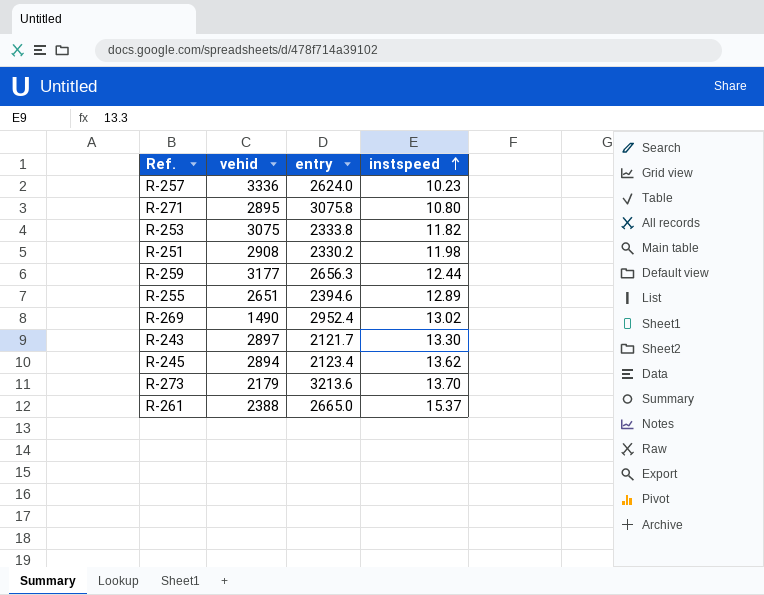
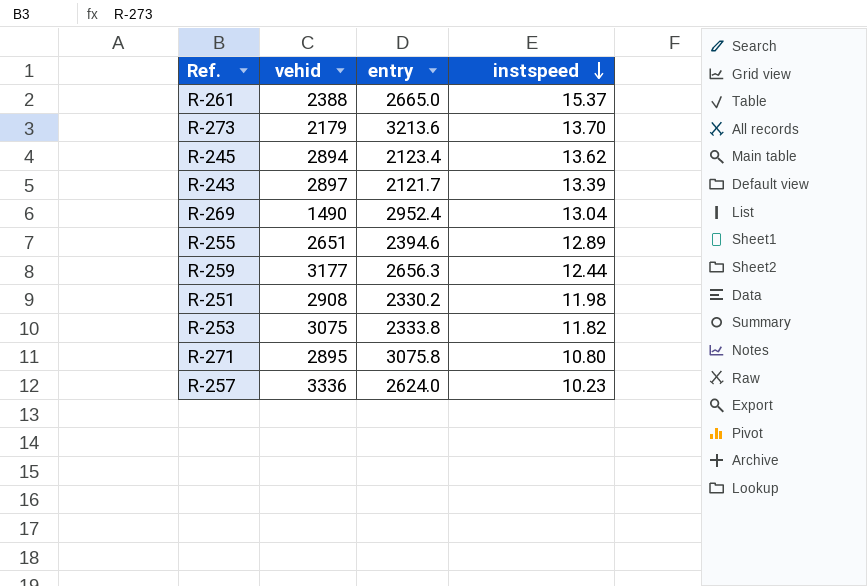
row order: instspeed ascending -> instspeed descending
R-243 | instspeed: 13.30 -> 13.39
R-269 | instspeed: 13.02 -> 13.04

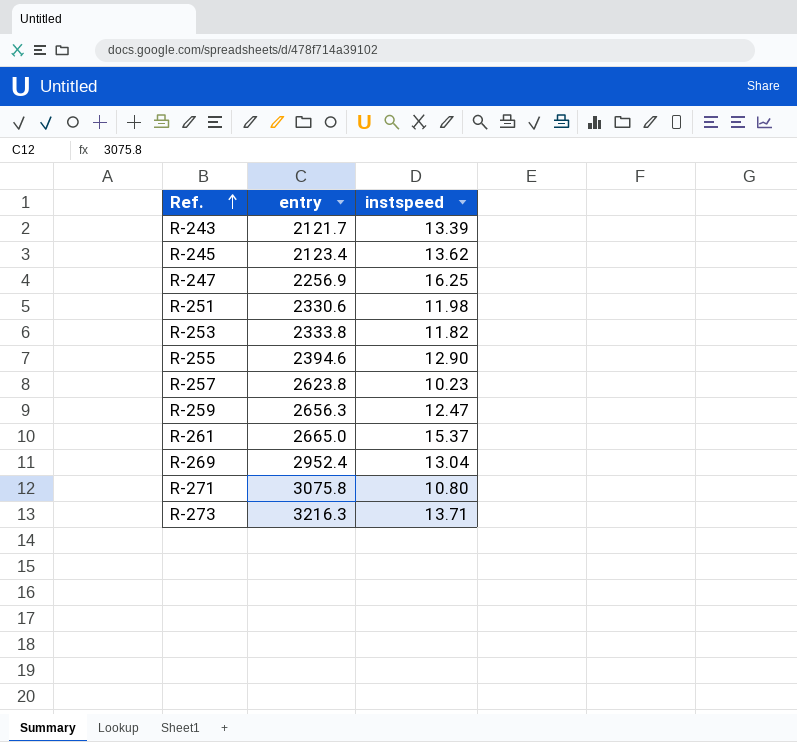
row order: instspeed descending -> Ref. ascending
column vehid | position: 2 -> none
row R-247: none -> 2256.9 | 16.25
R-251 | entry: 2330.2 -> 2330.6
R-255 | instspeed: 12.89 -> 12.90
R-257 | entry: 2624.0 -> 2623.8
R-259 | instspeed: 12.44 -> 12.47
R-273 | entry: 3213.6 -> 3216.3
R-273 | instspeed: 13.70 -> 13.71

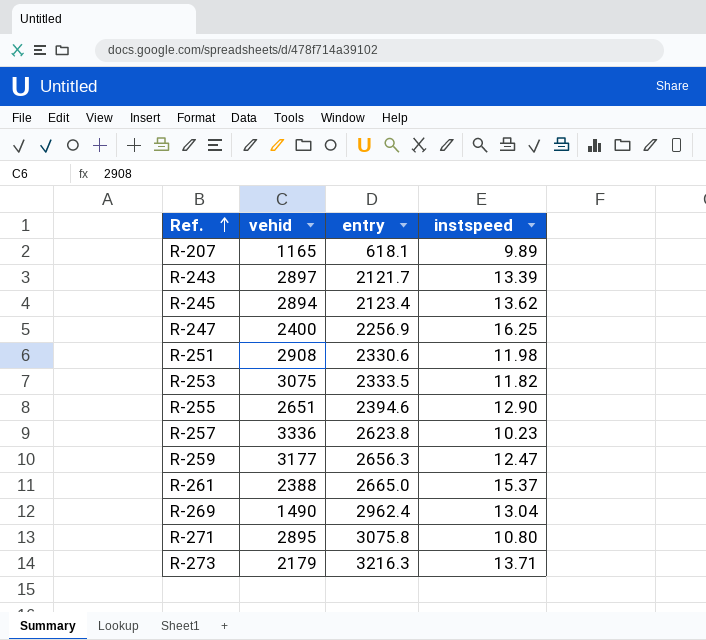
column vehid | position: none -> 2
row R-207: none -> 1165 | 618.1 | 9.89
R-253 | entry: 2333.8 -> 2333.5
R-269 | entry: 2952.4 -> 2962.4

